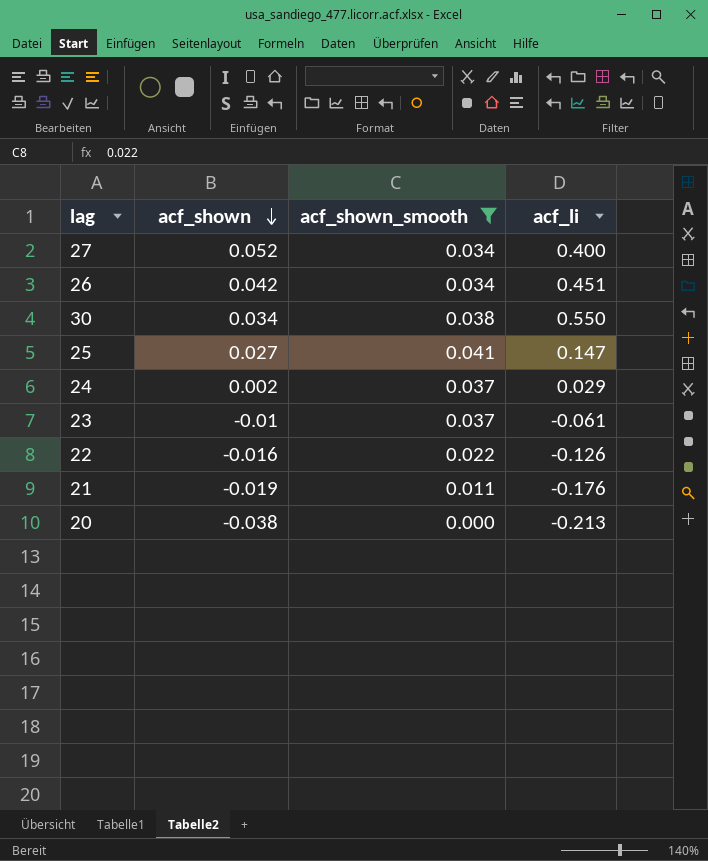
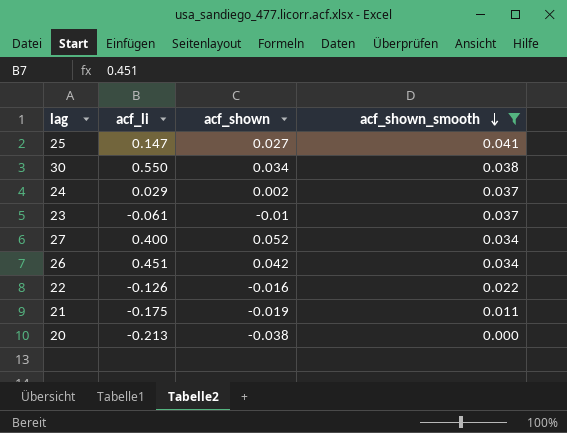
row order: acf_shown descending -> acf_shown_smooth descending
column acf_li | position: 4 -> 2
21 | acf_li: -0.176 -> -0.175

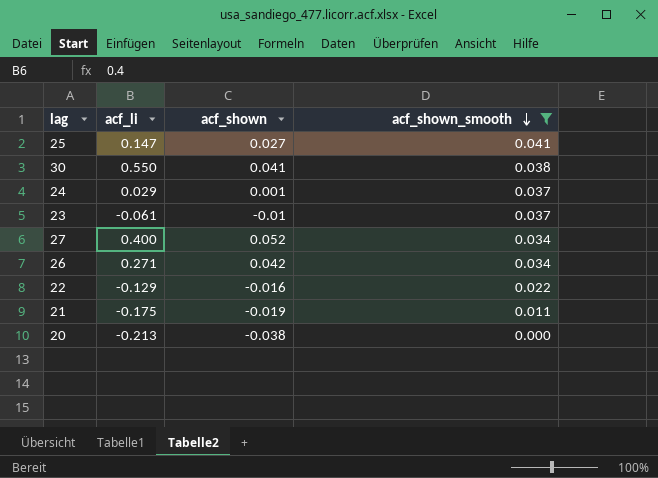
30 | acf_shown: 0.034 -> 0.041
24 | acf_shown: 0.002 -> 0.001
26 | acf_li: 0.451 -> 0.271
22 | acf_li: -0.126 -> -0.129

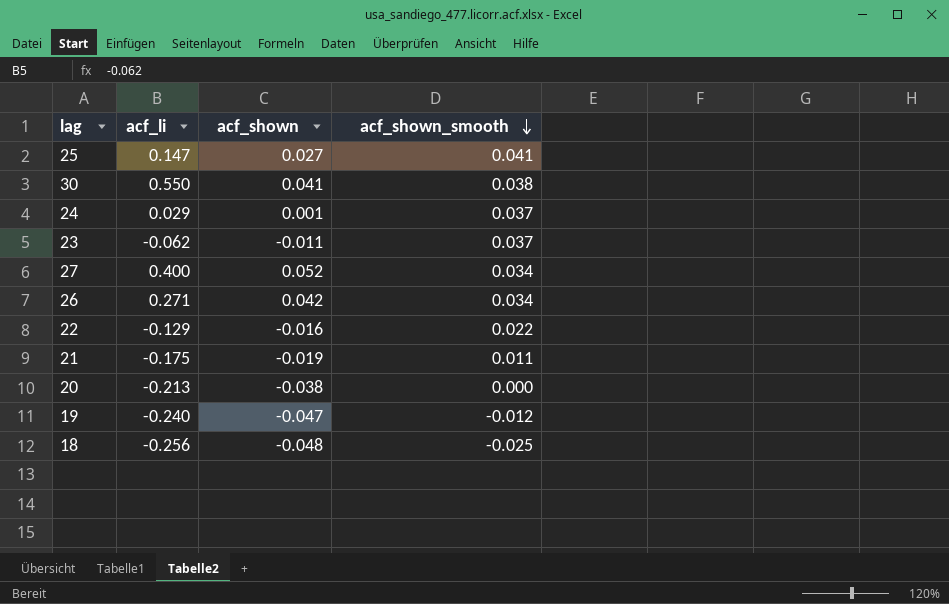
filter: acf_shown_smooth >= 0.000 -> none
23 | acf_li: -0.061 -> -0.062
23 | acf_shown: -0.01 -> -0.011

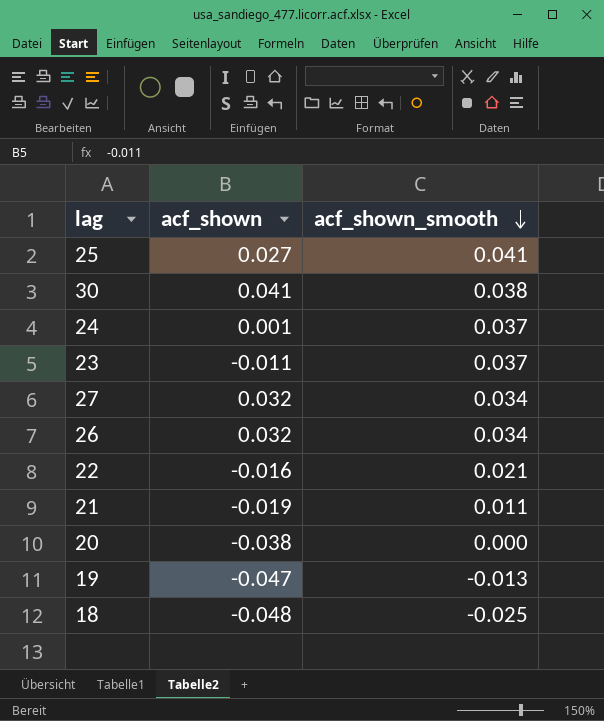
column acf_li | position: 2 -> none
27 | acf_shown: 0.052 -> 0.032
26 | acf_shown: 0.042 -> 0.032
22 | acf_shown_smooth: 0.022 -> 0.021
19 | acf_shown_smooth: -0.012 -> -0.013

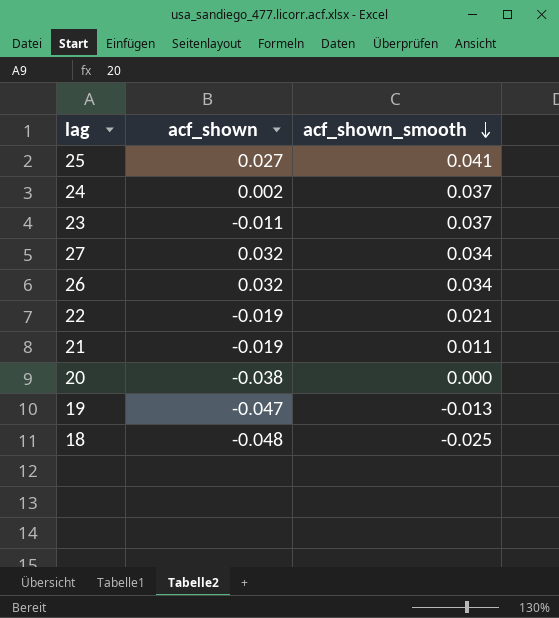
row 30: 0.041 | 0.038 -> none
24 | acf_shown: 0.001 -> 0.002
22 | acf_shown: -0.016 -> -0.019

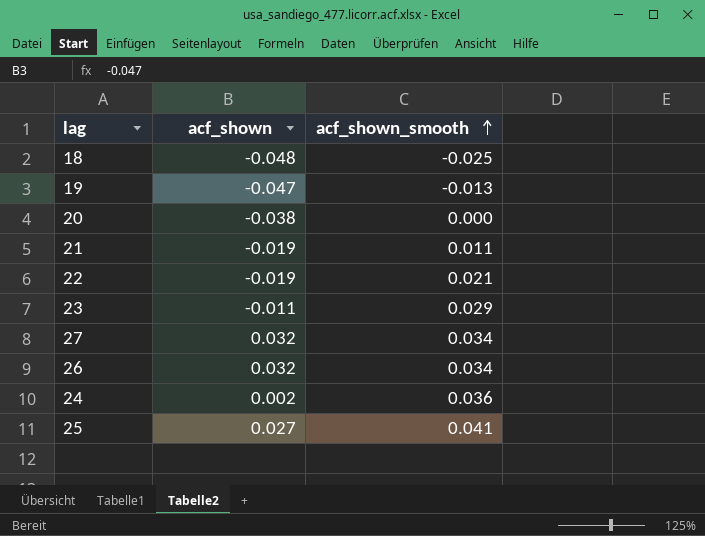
row order: acf_shown_smooth descending -> acf_shown_smooth ascending
23 | acf_shown_smooth: 0.037 -> 0.029
24 | acf_shown_smooth: 0.037 -> 0.036

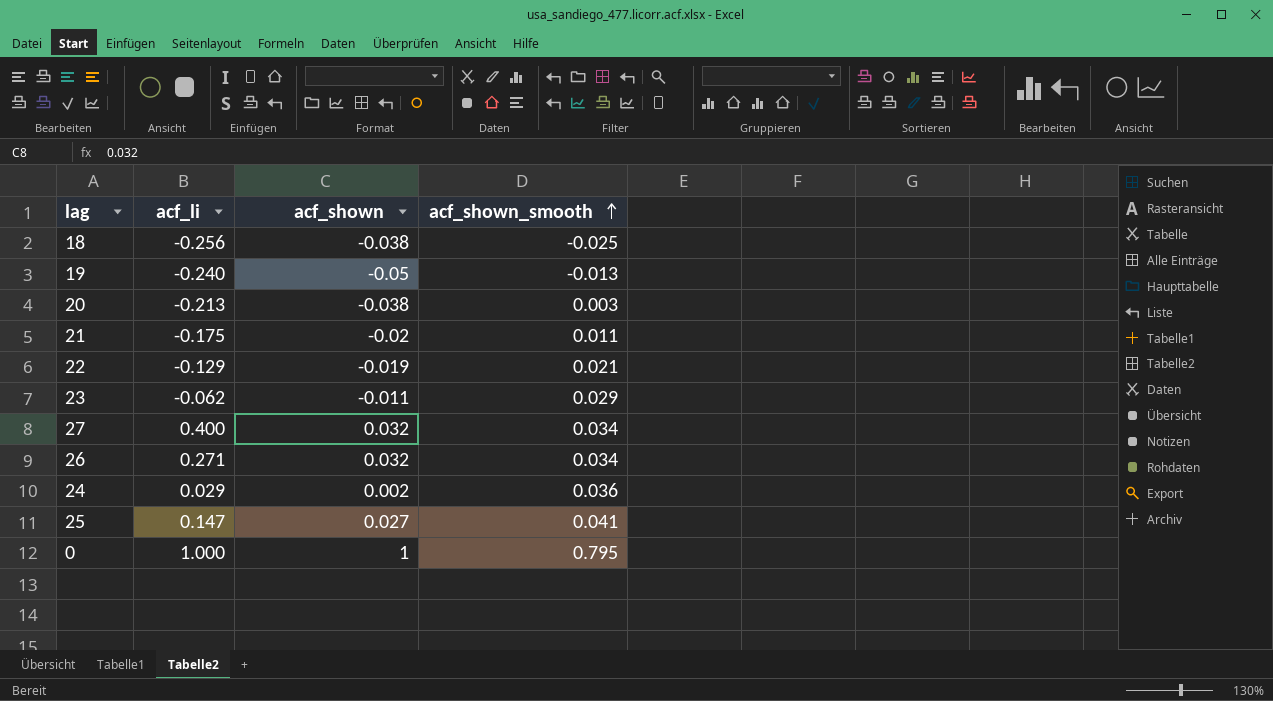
column acf_li | position: none -> 2
18 | acf_shown: -0.048 -> -0.038
19 | acf_shown: -0.047 -> -0.05
20 | acf_shown_smooth: 0.000 -> 0.003
21 | acf_shown: -0.019 -> -0.02
row 0: none -> 1.000 | 1 | 0.795

